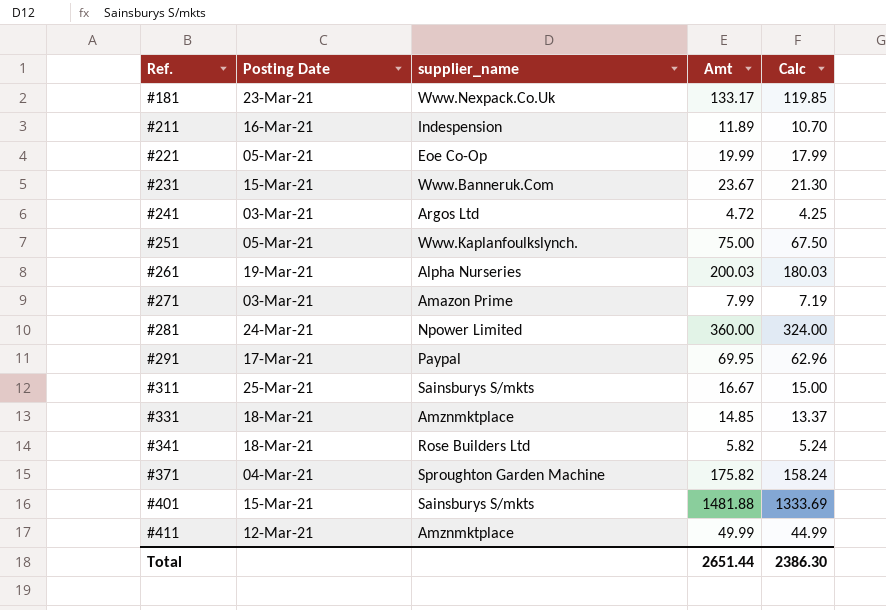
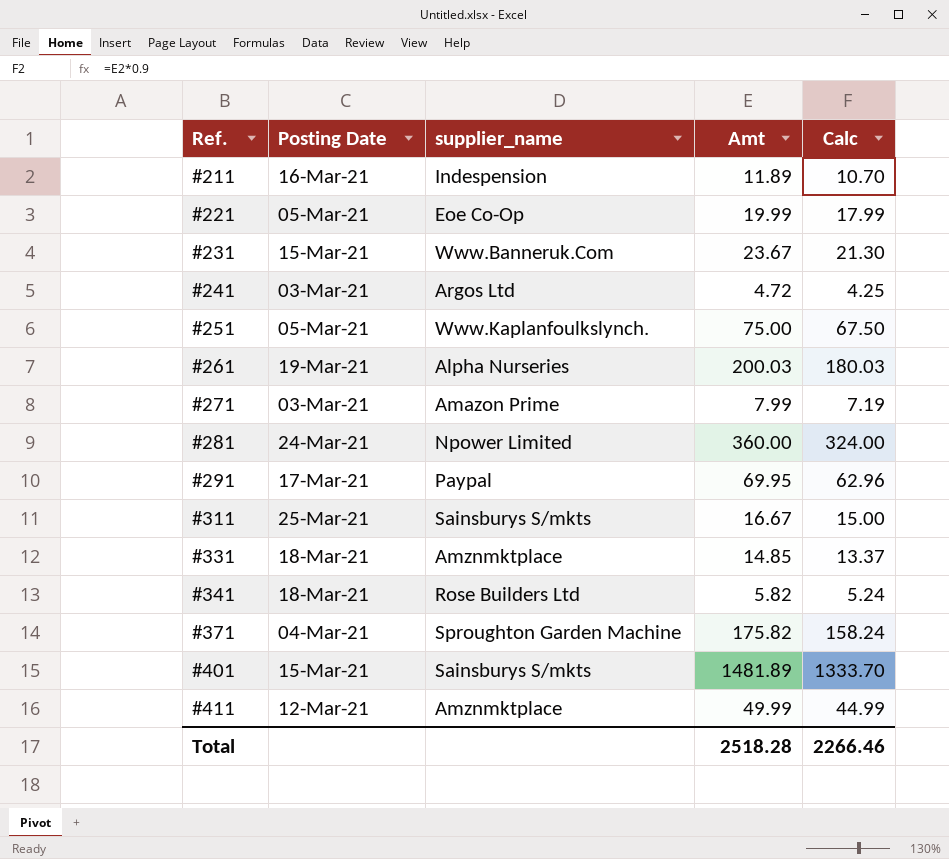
row #181: 23-Mar-21 | Www.Nexpack.Co.Uk | 133.17 | 119.85 -> none
#401 | Amt: 1481.88 -> 1481.89
#401 | Calc: 1333.69 -> 1333.70
Total | Amt: 2651.44 -> 2518.28
Total | Calc: 2386.30 -> 2266.46

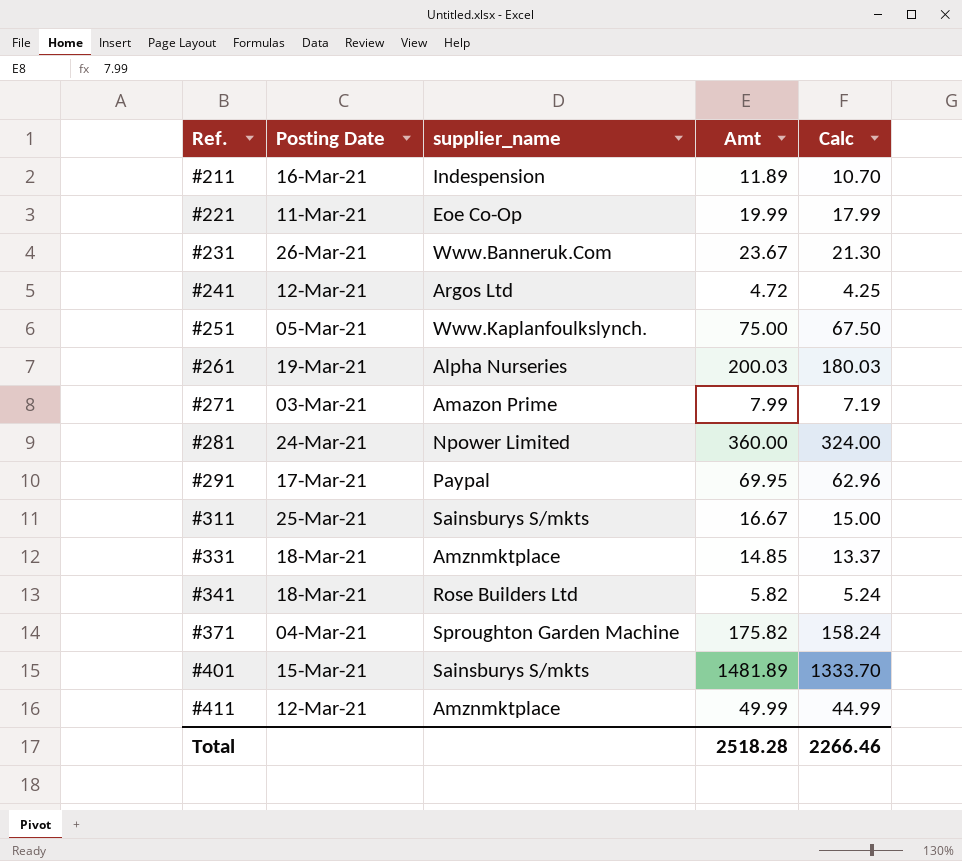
#221 | Posting Date: 05-Mar-21 -> 11-Mar-21
#231 | Posting Date: 15-Mar-21 -> 26-Mar-21
#241 | Posting Date: 03-Mar-21 -> 12-Mar-21

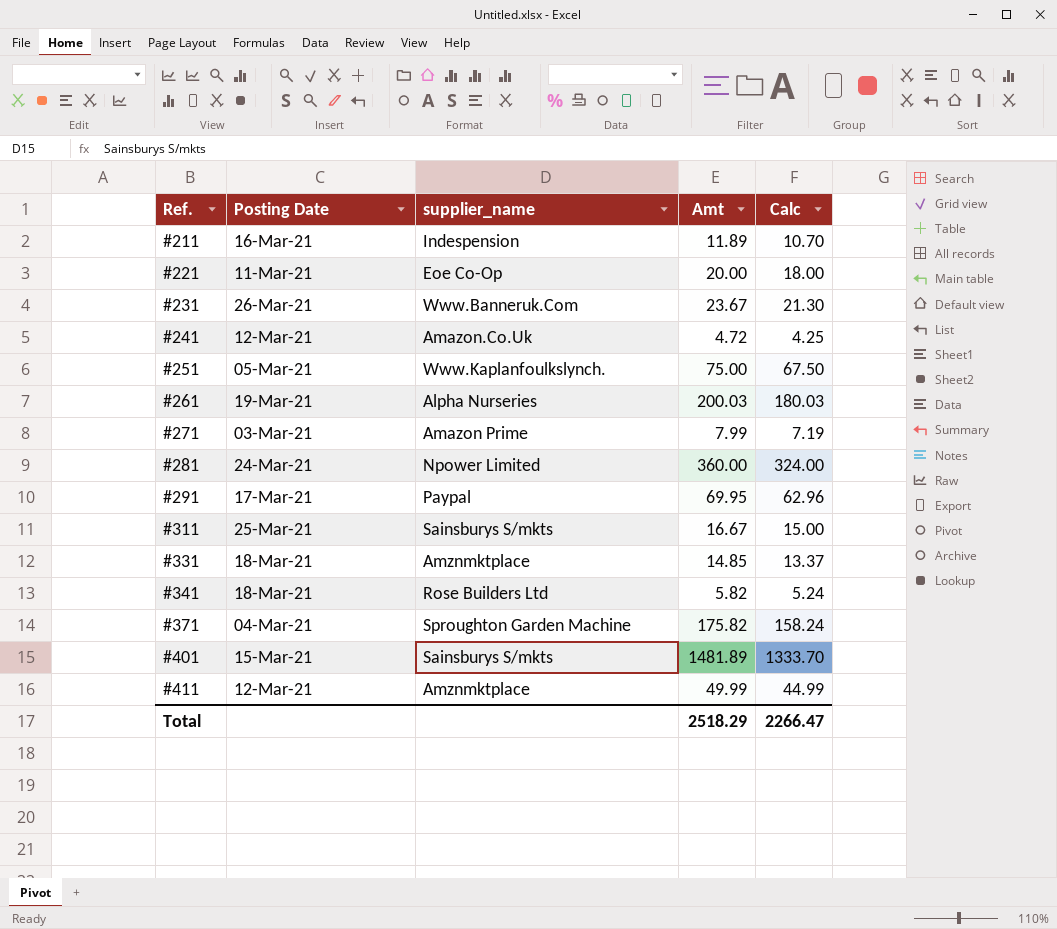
#221 | Amt: 19.99 -> 20.00
#221 | Calc: 17.99 -> 18.00
#241 | supplier_name: Argos Ltd -> Amazon.Co.Uk
Total | Amt: 2518.28 -> 2518.29
Total | Calc: 2266.46 -> 2266.47

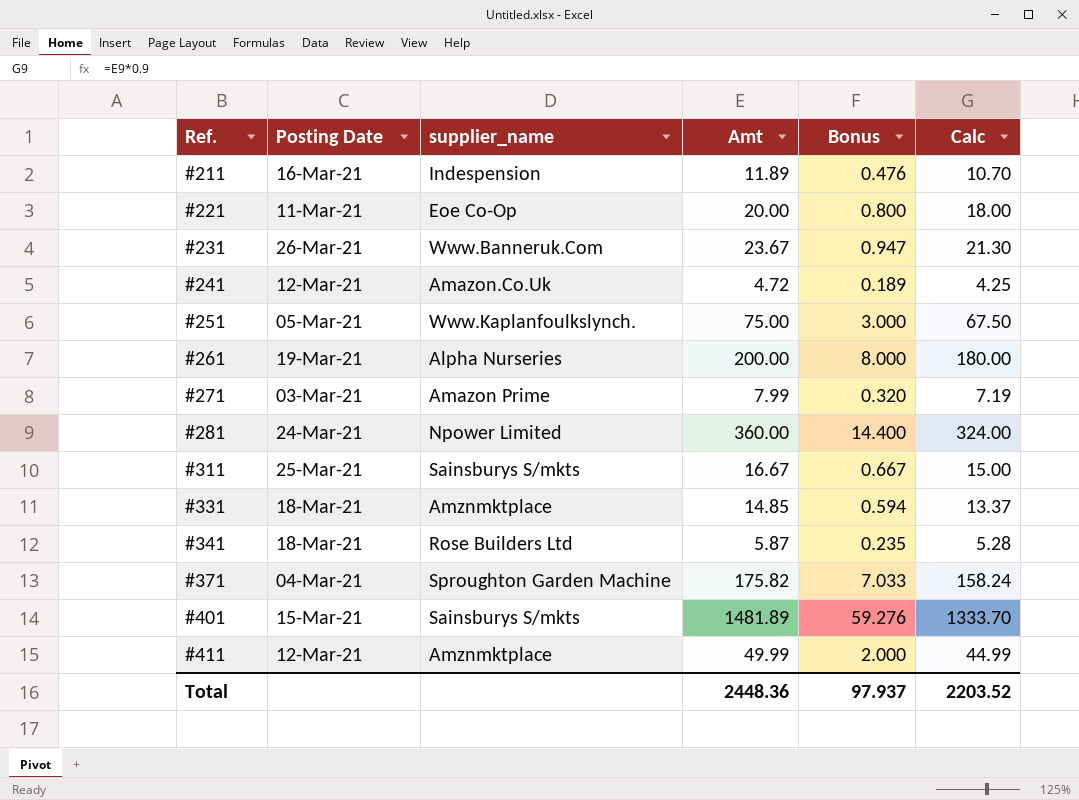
column Bonus | formula: none -> [Amt] * 0.04
row #291: 17-Mar-21 | Paypal | 69.95 | 62.96 -> none
#261 | Amt: 200.03 -> 200.00
#261 | Calc: 180.03 -> 180.00
#341 | Amt: 5.82 -> 5.87
#341 | Calc: 5.24 -> 5.28
Total | Amt: 2518.29 -> 2448.36
Total | Calc: 2266.47 -> 2203.52

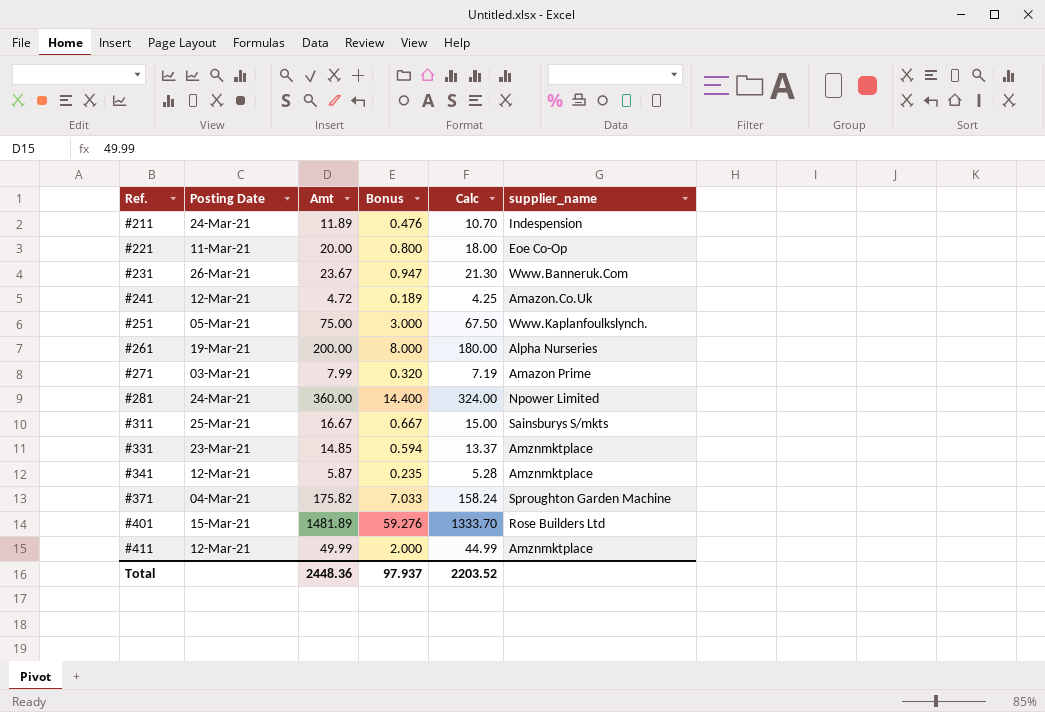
column supplier_name | position: 3 -> 6
#211 | Posting Date: 16-Mar-21 -> 24-Mar-21
#331 | Posting Date: 18-Mar-21 -> 23-Mar-21
#341 | Posting Date: 18-Mar-21 -> 12-Mar-21
#341 | supplier_name: Rose Builders Ltd -> Amznmktplace
#401 | supplier_name: Sainsburys S/mkts -> Rose Builders Ltd

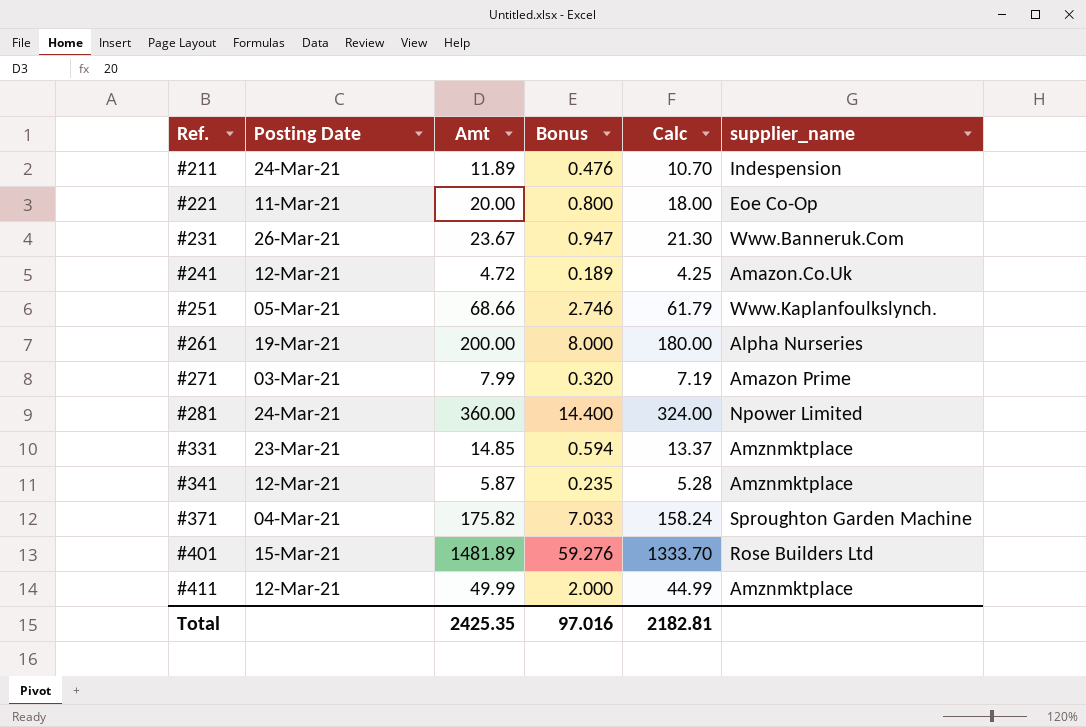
row #311: 25-Mar-21 | 16.67 | 0.667 | 15.00 | Sainsburys S/mkts -> none
#251 | Amt: 75.00 -> 68.66
#251 | Bonus: 3.000 -> 2.746
#251 | Calc: 67.50 -> 61.79
Total | Amt: 2448.36 -> 2425.35
Total | Bonus: 97.937 -> 97.016
Total | Calc: 2203.52 -> 2182.81

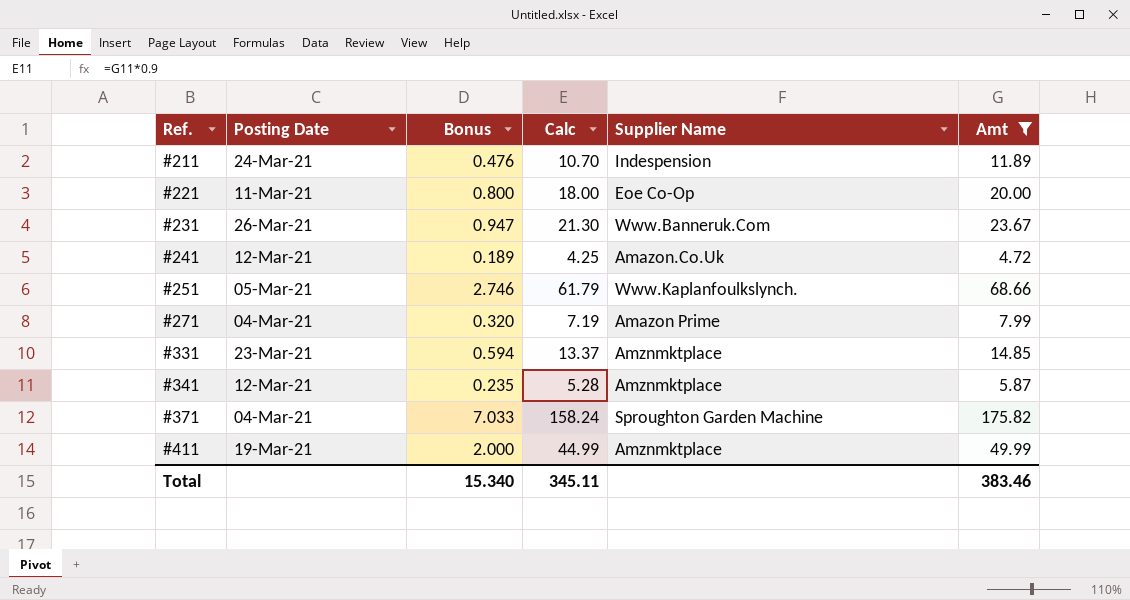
filter: none -> Amt <= 175.82
column name: supplier_name -> Supplier Name
column Amt | position: 3 -> 6
#271 | Posting Date: 03-Mar-21 -> 04-Mar-21
#411 | Posting Date: 12-Mar-21 -> 19-Mar-21
Total | Bonus: 97.016 -> 15.340
Total | Calc: 2182.81 -> 345.11
Total | Amt: 2425.35 -> 383.46

